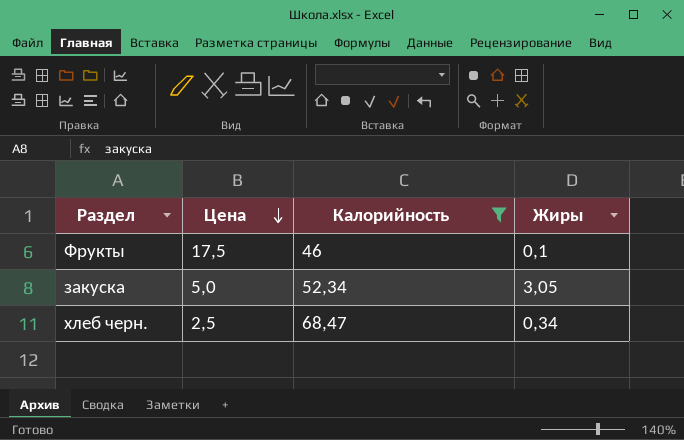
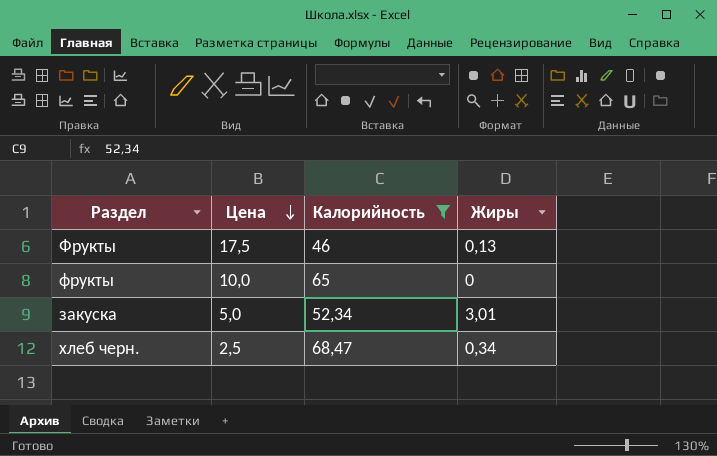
Фрукты | Жиры: 0,1 -> 0,13
row фрукты: none -> 10,0 | 65 | 0
закуска | Жиры: 3,05 -> 3,01

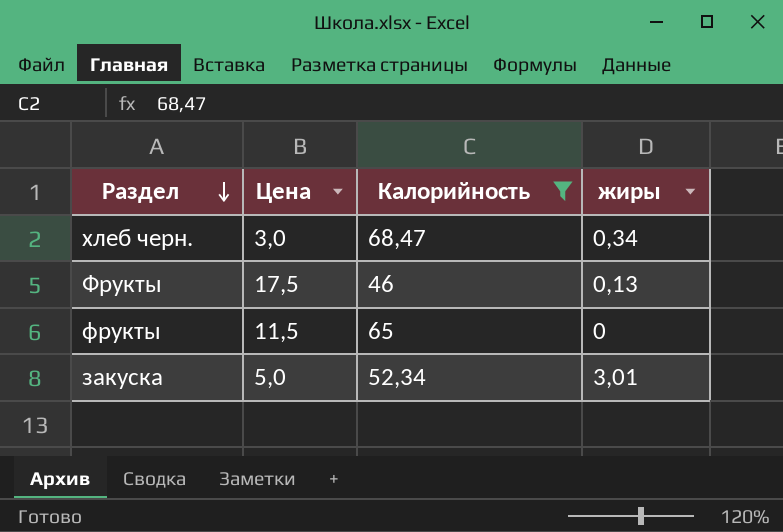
row order: Цена descending -> Раздел descending
column name: Жиры -> жиры
хлеб черн. | Цена: 2,5 -> 3,0
фрукты | Цена: 10,0 -> 11,5

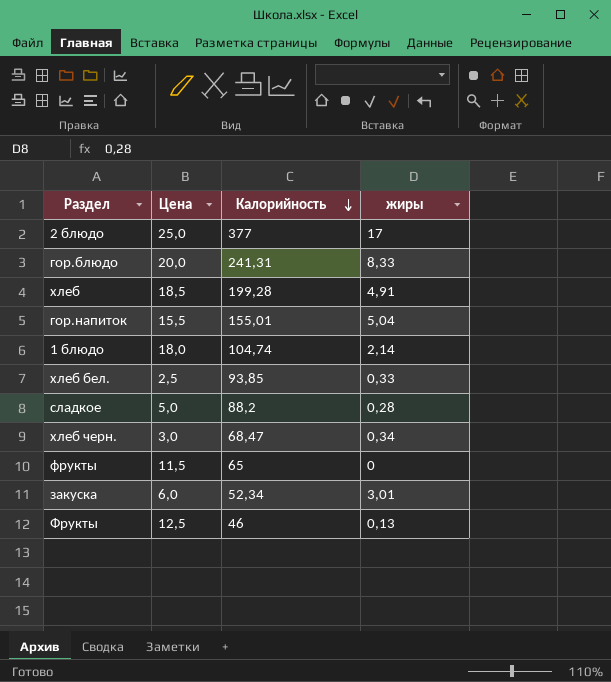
filter: Калорийность <= 68,47 -> none
row order: Раздел descending -> Калорийность descending
закуска | Цена: 5,0 -> 6,0
Фрукты | Цена: 17,5 -> 12,5

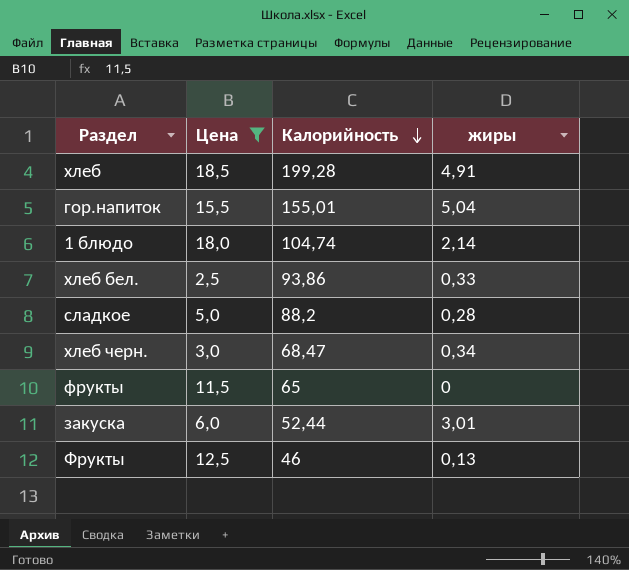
filter: none -> Цена <= 18,5
хлеб бел. | Калорийность: 93,85 -> 93,86
закуска | Калорийность: 52,34 -> 52,44

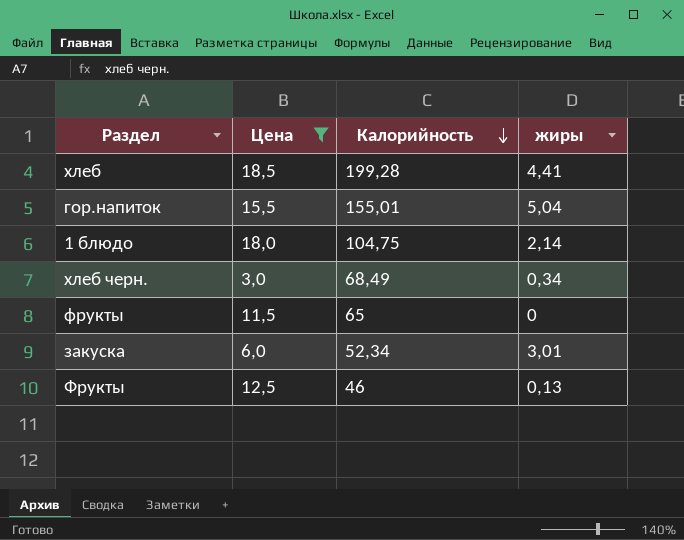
row хлеб бел.: 2,5 | 93,86 | 0,33 -> none
row сладкое: 5,0 | 88,2 | 0,28 -> none
хлеб | жиры: 4,91 -> 4,41
1 блюдо | Калорийность: 104,74 -> 104,75
хлеб черн. | Калорийность: 68,47 -> 68,49
закуска | Калорийность: 52,44 -> 52,34

